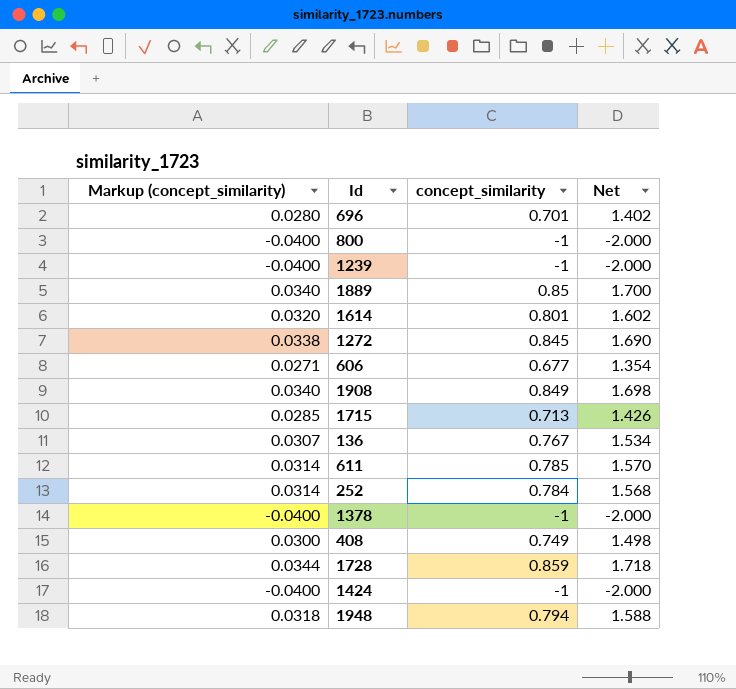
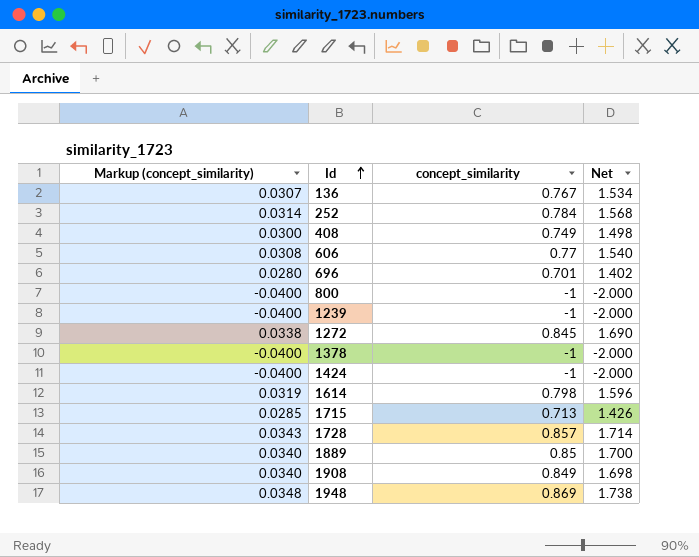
row order: none -> Id ascending
row 611: 0.0314 | 0.785 | 1.570 -> none
606 | Markup (concept_similarity): 0.0271 -> 0.0308
606 | concept_similarity: 0.677 -> 0.77
606 | Net: 1.354 -> 1.540
1614 | Markup (concept_similarity): 0.0320 -> 0.0319
1614 | concept_similarity: 0.801 -> 0.798
1614 | Net: 1.602 -> 1.596
1728 | Markup (concept_similarity): 0.0344 -> 0.0343
1728 | concept_similarity: 0.859 -> 0.857
1728 | Net: 1.718 -> 1.714
1948 | Markup (concept_similarity): 0.0318 -> 0.0348
1948 | concept_similarity: 0.794 -> 0.869
1948 | Net: 1.588 -> 1.738

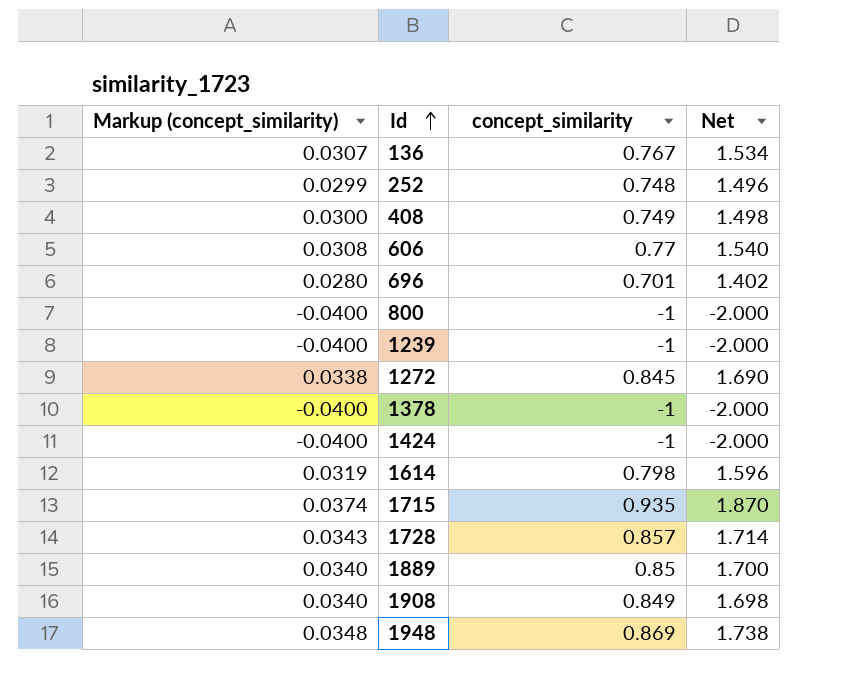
252 | Markup (concept_similarity): 0.0314 -> 0.0299
252 | concept_similarity: 0.784 -> 0.748
252 | Net: 1.568 -> 1.496
1715 | Markup (concept_similarity): 0.0285 -> 0.0374
1715 | concept_similarity: 0.713 -> 0.935
1715 | Net: 1.426 -> 1.870

